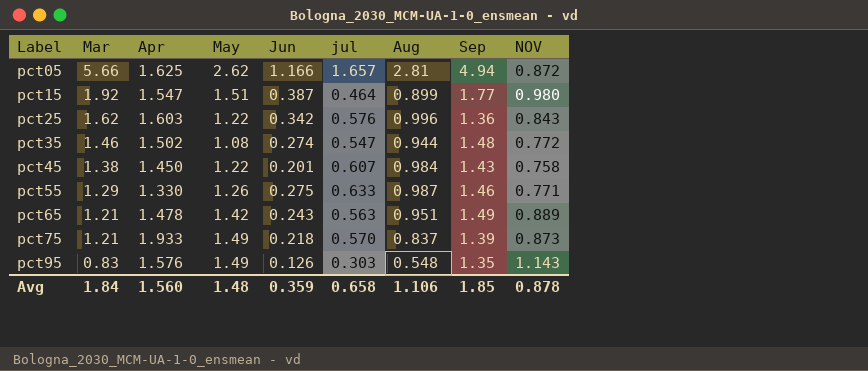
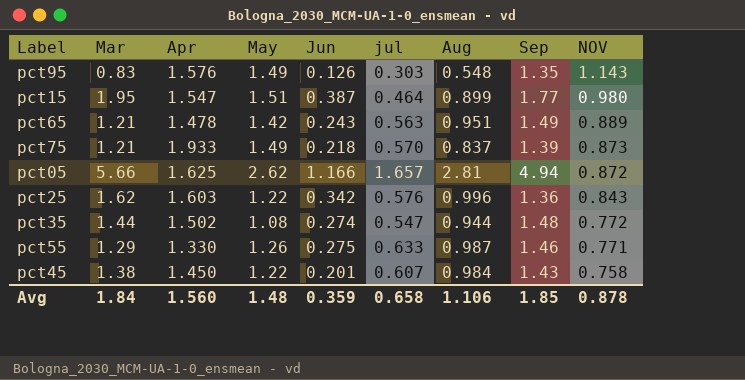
row order: Label ascending -> NOV descending
pct15 | Mar: 1.92 -> 1.95
pct35 | Mar: 1.46 -> 1.44

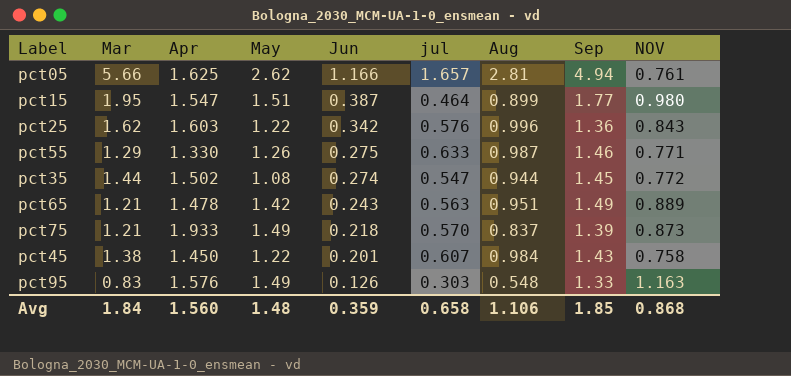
row order: NOV descending -> Jun descending
pct05 | NOV: 0.872 -> 0.761
pct35 | Sep: 1.48 -> 1.45
pct95 | Sep: 1.35 -> 1.33
pct95 | NOV: 1.143 -> 1.163
Avg | NOV: 0.878 -> 0.868

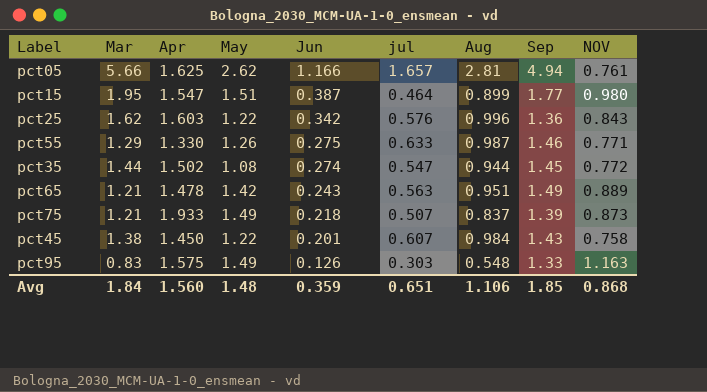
pct75 | jul: 0.570 -> 0.507
pct95 | Apr: 1.576 -> 1.575
Avg | jul: 0.658 -> 0.651

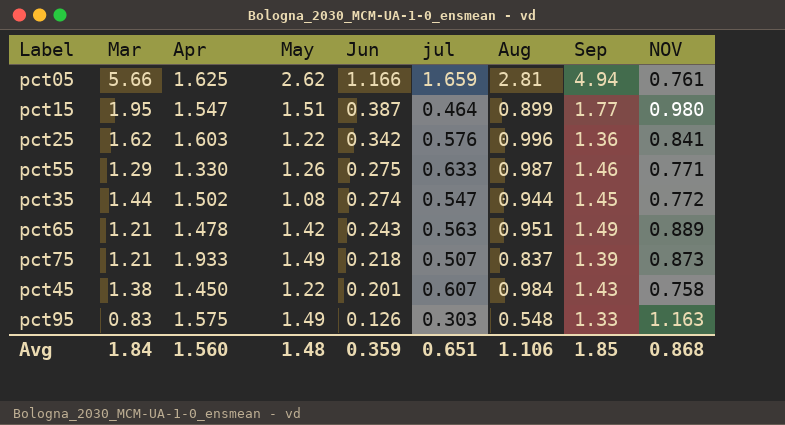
pct05 | jul: 1.657 -> 1.659
pct25 | NOV: 0.843 -> 0.841

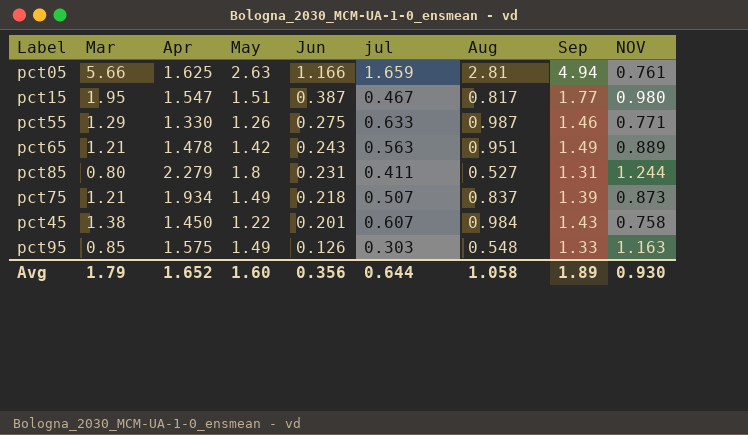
row pct25: 1.62 | 1.603 | 1.22 | 0.342 | 0.576 | 0.996 | 1.36 | 0.841 -> none
row pct35: 1.44 | 1.502 | 1.08 | 0.274 | 0.547 | 0.944 | 1.45 | 0.772 -> none
pct05 | May: 2.62 -> 2.63
pct15 | jul: 0.464 -> 0.467
pct15 | Aug: 0.899 -> 0.817
row pct85: none -> 0.80 | 2.279 | 1.8 | 0.231 | 0.411 | 0.527 | 1.31 | 1.244
pct75 | Apr: 1.933 -> 1.934
pct95 | Mar: 0.83 -> 0.85
Avg | Mar: 1.84 -> 1.79
Avg | Apr: 1.560 -> 1.652
Avg | May: 1.48 -> 1.60
Avg | Jun: 0.359 -> 0.356
Avg | jul: 0.651 -> 0.644
Avg | Aug: 1.106 -> 1.058
Avg | Sep: 1.85 -> 1.89
Avg | NOV: 0.868 -> 0.930

